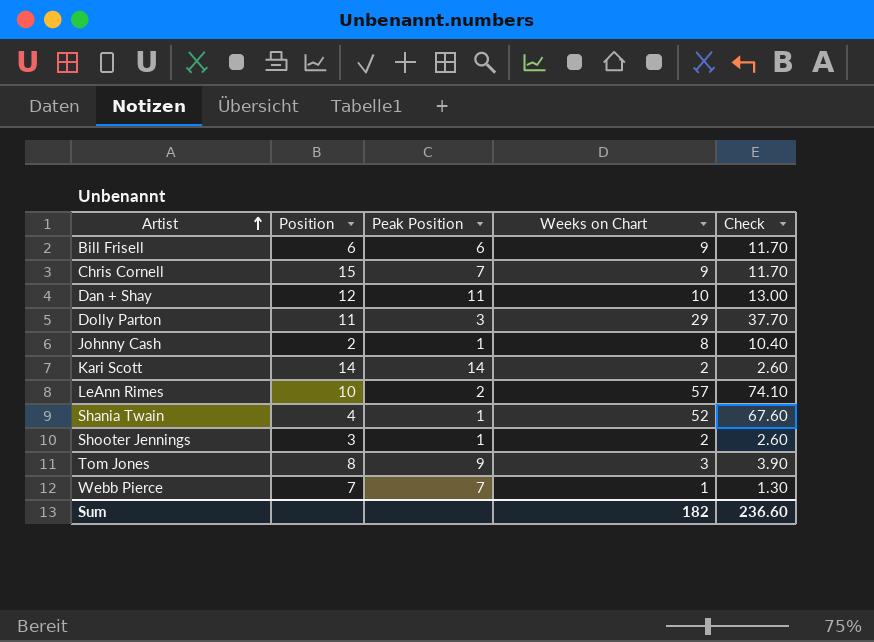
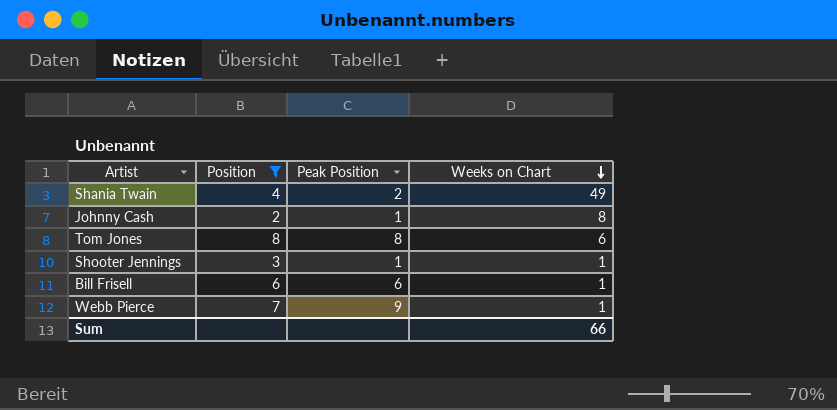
filter: none -> Position <= 8
row order: Artist ascending -> Weeks on Chart descending
column Check | formula: [Weeks on Chart] * 1.3 -> none
Shania Twain | Peak Position: 1 -> 2
Shania Twain | Weeks on Chart: 52 -> 49
Tom Jones | Peak Position: 9 -> 8
Tom Jones | Weeks on Chart: 3 -> 6
Shooter Jennings | Weeks on Chart: 2 -> 1
Bill Frisell | Weeks on Chart: 9 -> 1
Webb Pierce | Peak Position: 7 -> 9
Sum | Weeks on Chart: 182 -> 66

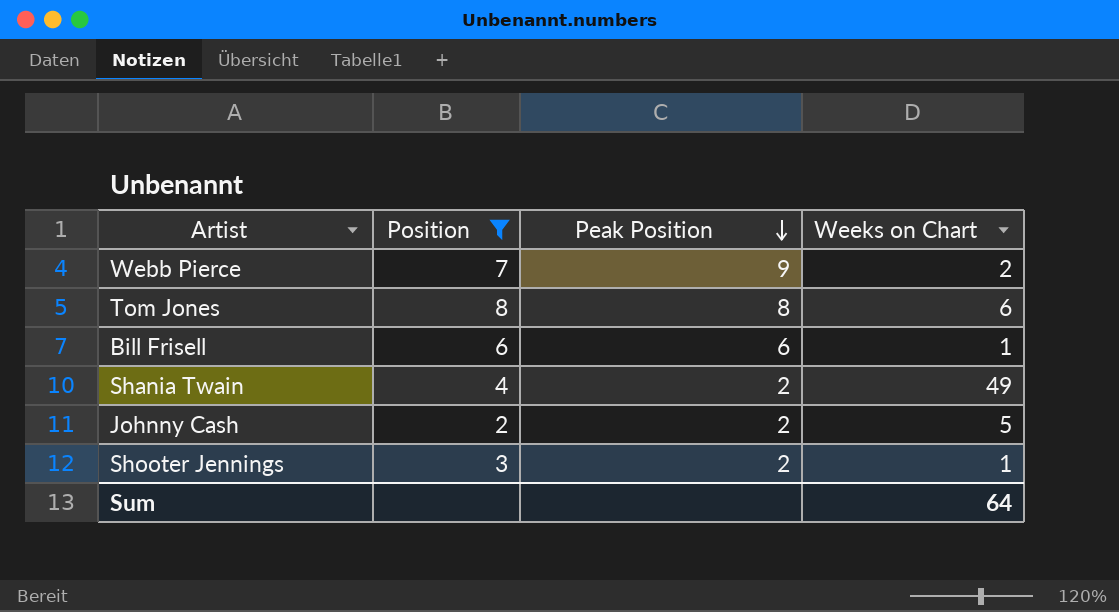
row order: Weeks on Chart descending -> Peak Position descending
Webb Pierce | Weeks on Chart: 1 -> 2
Johnny Cash | Peak Position: 1 -> 2
Johnny Cash | Weeks on Chart: 8 -> 5
Shooter Jennings | Peak Position: 1 -> 2
Sum | Weeks on Chart: 66 -> 64

